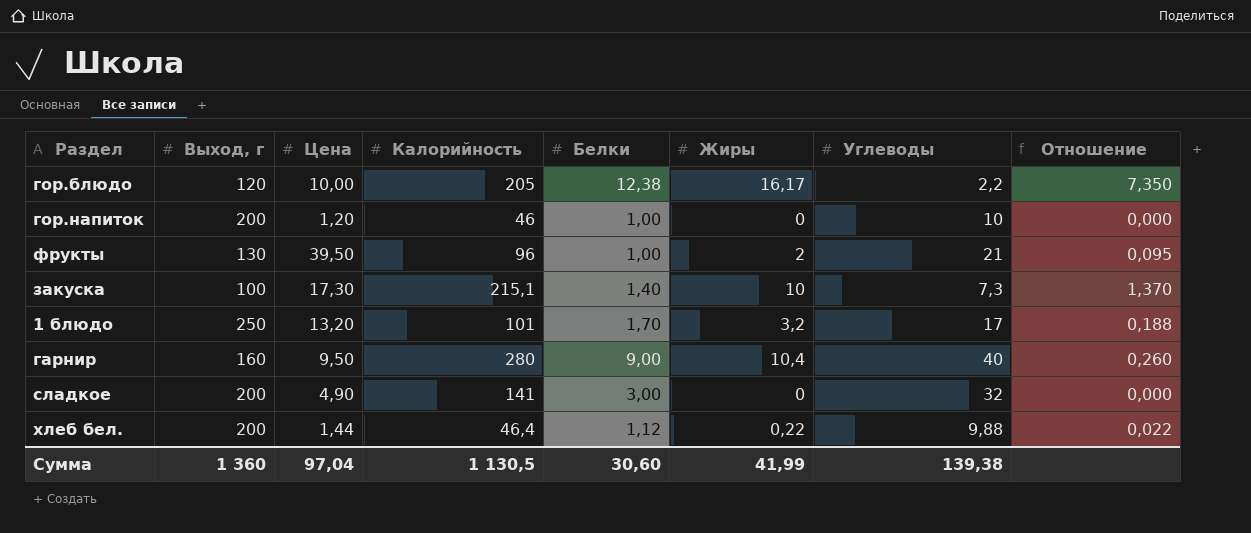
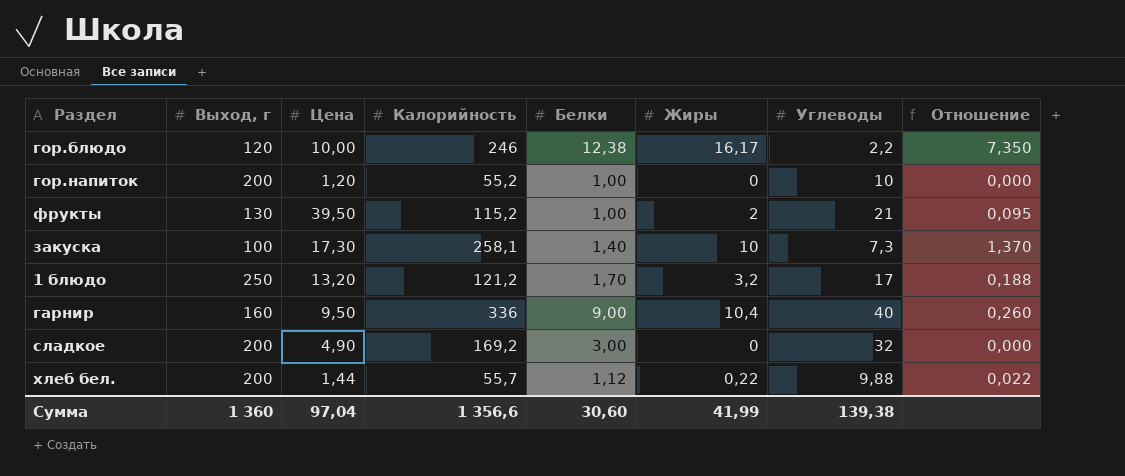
гор.блюдо | Калорийность: 205 -> 246
гор.напиток | Калорийность: 46 -> 55,2
фрукты | Калорийность: 96 -> 115,2
закуска | Калорийность: 215,1 -> 258,1
1 блюдо | Калорийность: 101 -> 121,2
гарнир | Калорийность: 280 -> 336
сладкое | Калорийность: 141 -> 169,2
хлеб бел. | Калорийность: 46,4 -> 55,7
Сумма | Калорийность: 1 130,5 -> 1 356,6

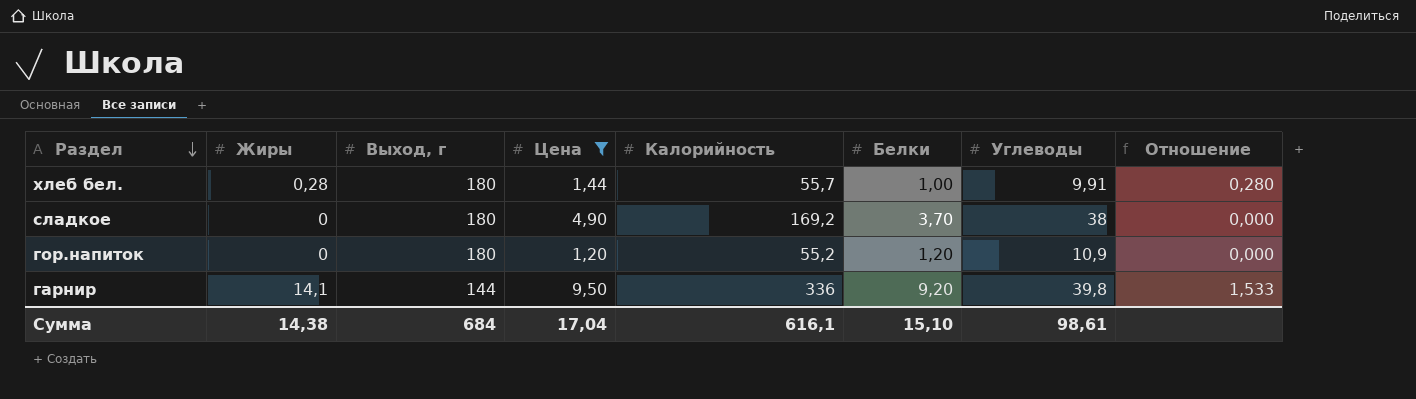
filter: none -> Цена <= 9,50
row order: none -> Раздел descending
column Жиры | position: 6 -> 2
column Отношение | formula: [Жиры] / [Углеводы] -> [Жиры] / [Белки]
хлеб бел. | Жиры: 0,22 -> 0,28
хлеб бел. | Выход, г: 200 -> 180
хлеб бел. | Белки: 1,12 -> 1,00
хлеб бел. | Углеводы: 9,88 -> 9,91
сладкое | Выход, г: 200 -> 180
сладкое | Белки: 3,00 -> 3,70
сладкое | Углеводы: 32 -> 38
гор.напиток | Выход, г: 200 -> 180
гор.напиток | Белки: 1,00 -> 1,20
гор.напиток | Углеводы: 10 -> 10,9
гарнир | Жиры: 10,4 -> 14,1
гарнир | Выход, г: 160 -> 144
гарнир | Белки: 9,00 -> 9,20
гарнир | Углеводы: 40 -> 39,8
Сумма | Жиры: 41,99 -> 14,38
Сумма | Выход, г: 1 360 -> 684
Сумма | Цена: 97,04 -> 17,04
Сумма | Калорийность: 1 356,6 -> 616,1
Сумма | Белки: 30,60 -> 15,10
Сумма | Углеводы: 139,38 -> 98,61

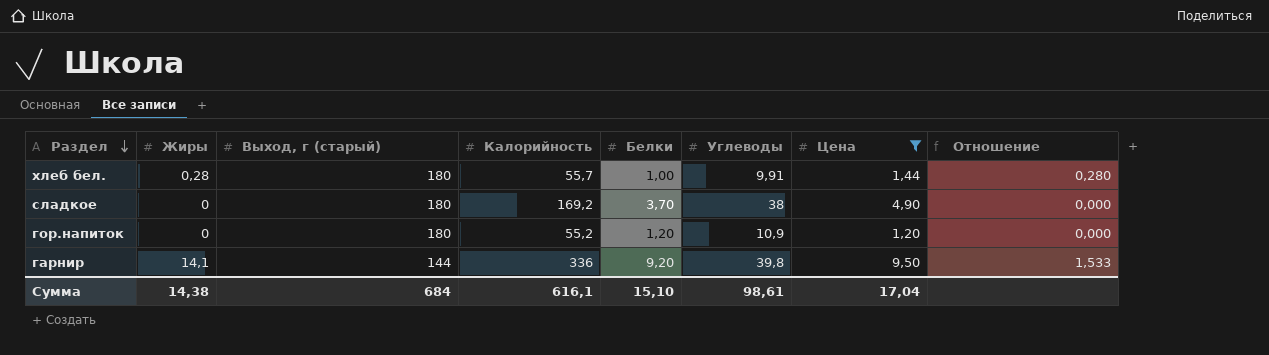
column name: Выход, г -> Выход, г (старый)
column Цена | position: 4 -> 7

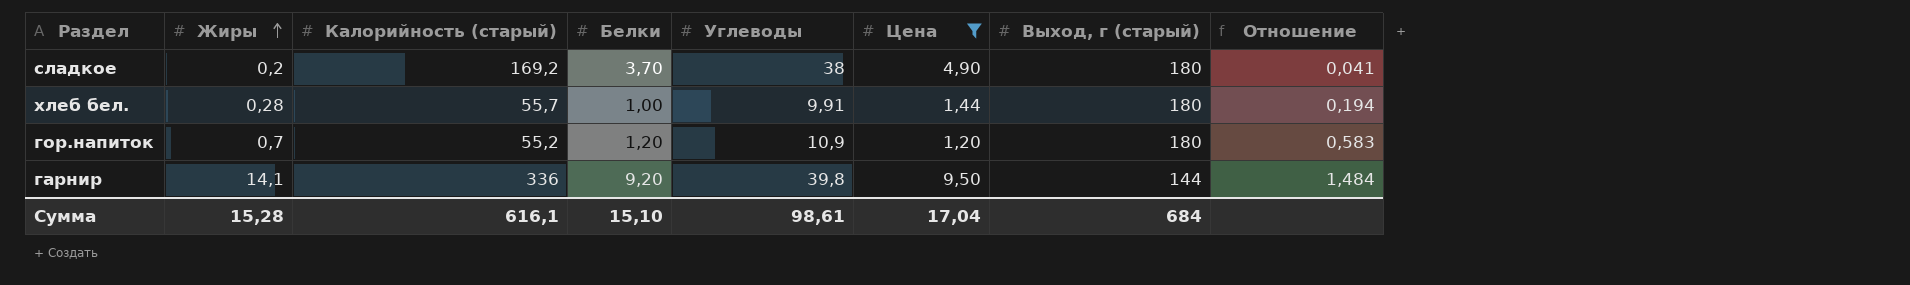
row order: Раздел descending -> Жиры ascending
column name: Калорийность -> Калорийность (старый)
column Выход, г (старый) | position: 3 -> 7
column Отношение | formula: [Жиры] / [Белки] -> [Жиры] / [Цена]
сладкое | Жиры: 0 -> 0,2
гор.напиток | Жиры: 0 -> 0,7
Сумма | Жиры: 14,38 -> 15,28

